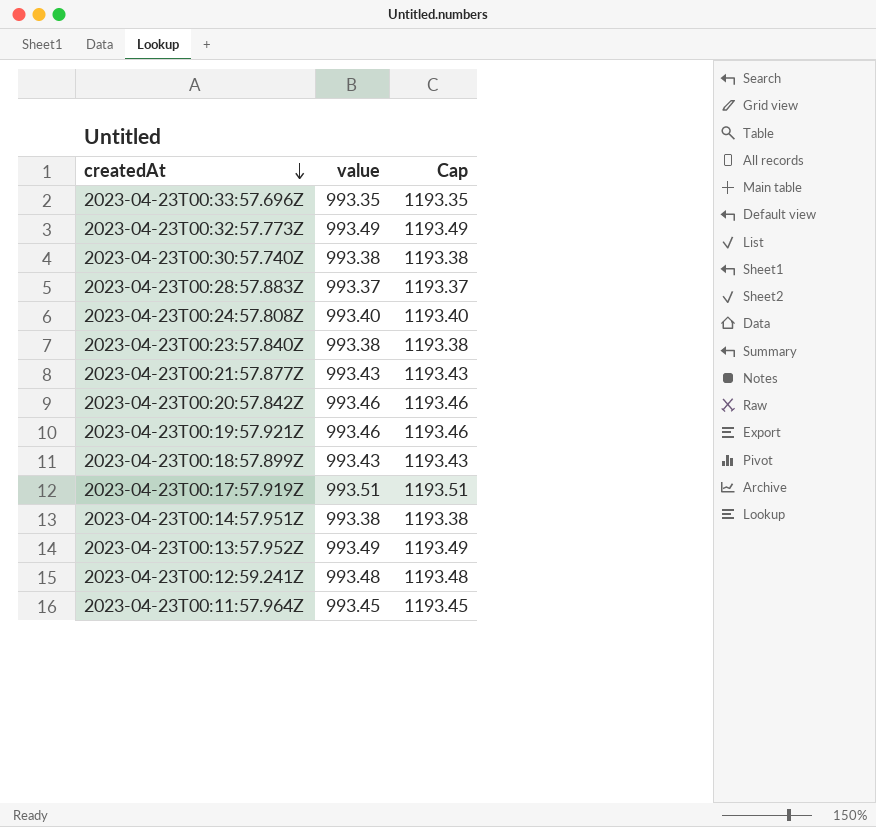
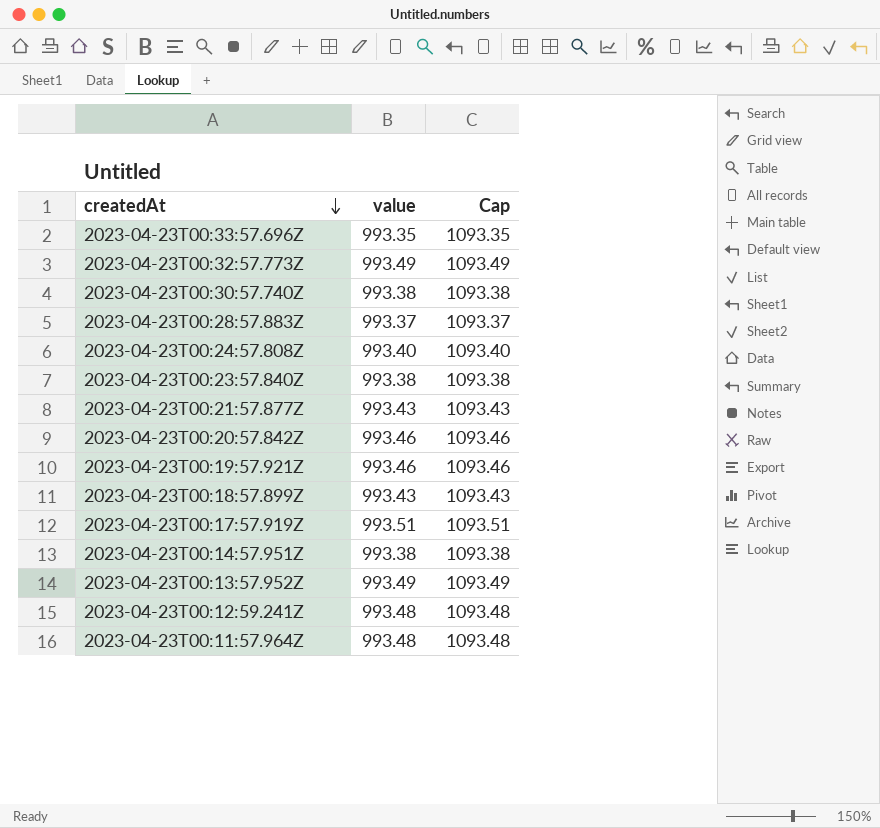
column Cap | formula: [value] + 200 -> [value] + 100
2023-04-23T00:11:57.964Z | value: 993.45 -> 993.48

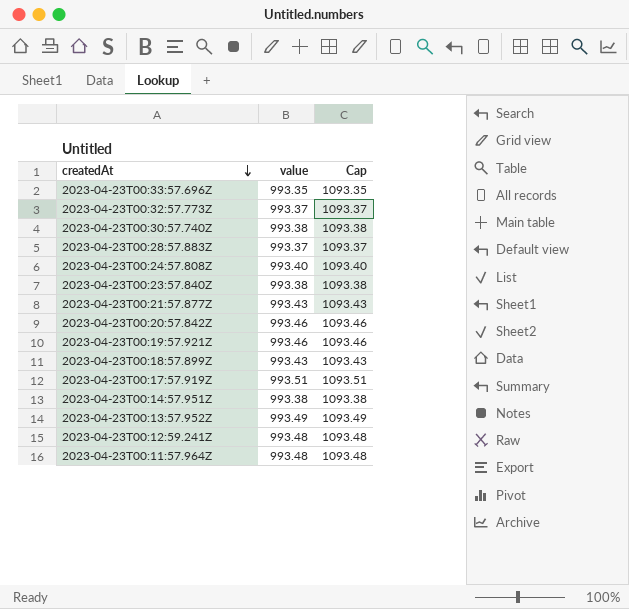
2023-04-23T00:32:57.773Z | value: 993.49 -> 993.37
2023-04-23T00:32:57.773Z | Cap: 1093.49 -> 1093.37

